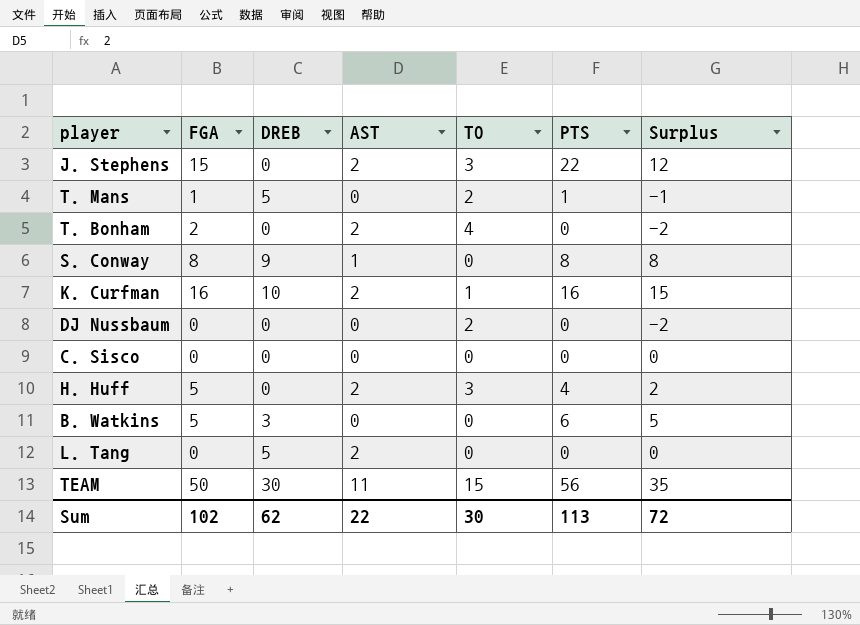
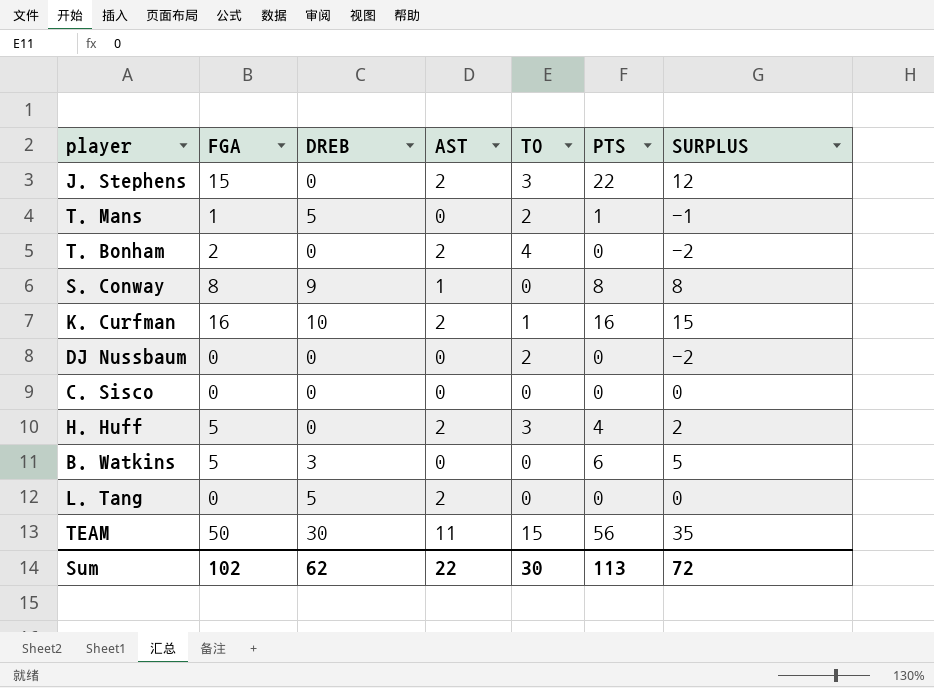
column name: Surplus -> SURPLUS

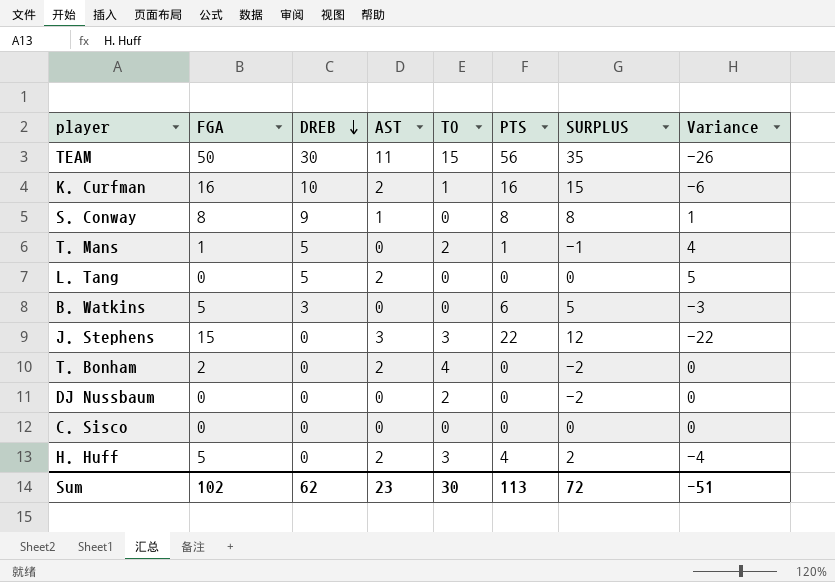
row order: none -> DREB descending
column Variance | formula: none -> [DREB] - [PTS]
J. Stephens | AST: 2 -> 3
Sum | AST: 22 -> 23

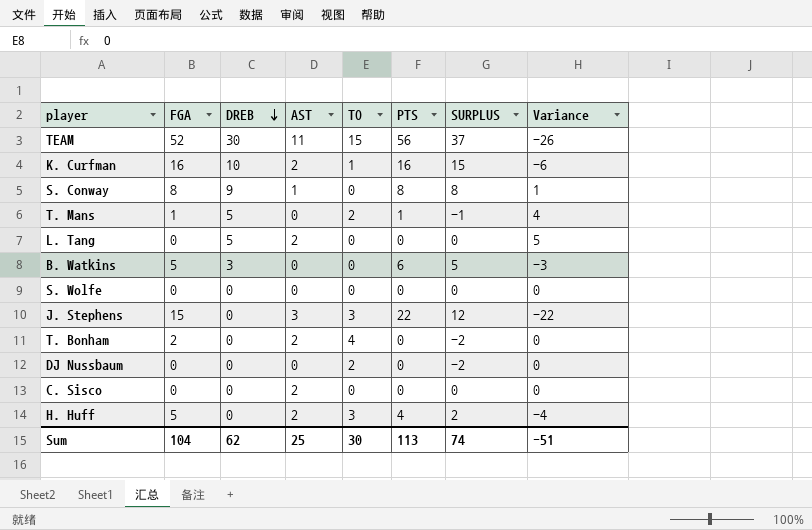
TEAM | FGA: 50 -> 52
TEAM | SURPLUS: 35 -> 37
row S. Wolfe: none -> 0 | 0 | 0 | 0 | 0 | 0 | 0
C. Sisco | AST: 0 -> 2
Sum | FGA: 102 -> 104
Sum | AST: 23 -> 25
Sum | SURPLUS: 72 -> 74

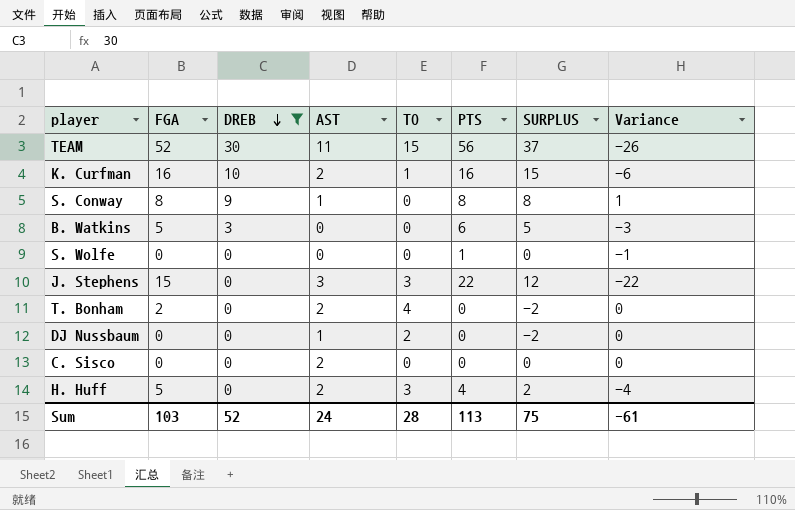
filter: none -> DREB != 5
S. Wolfe | PTS: 0 -> 1
S. Wolfe | Variance: 0 -> -1
DJ Nussbaum | AST: 0 -> 1
Sum | FGA: 104 -> 103
Sum | DREB: 62 -> 52
Sum | AST: 25 -> 24
Sum | TO: 30 -> 28
Sum | SURPLUS: 74 -> 75
Sum | Variance: -51 -> -61

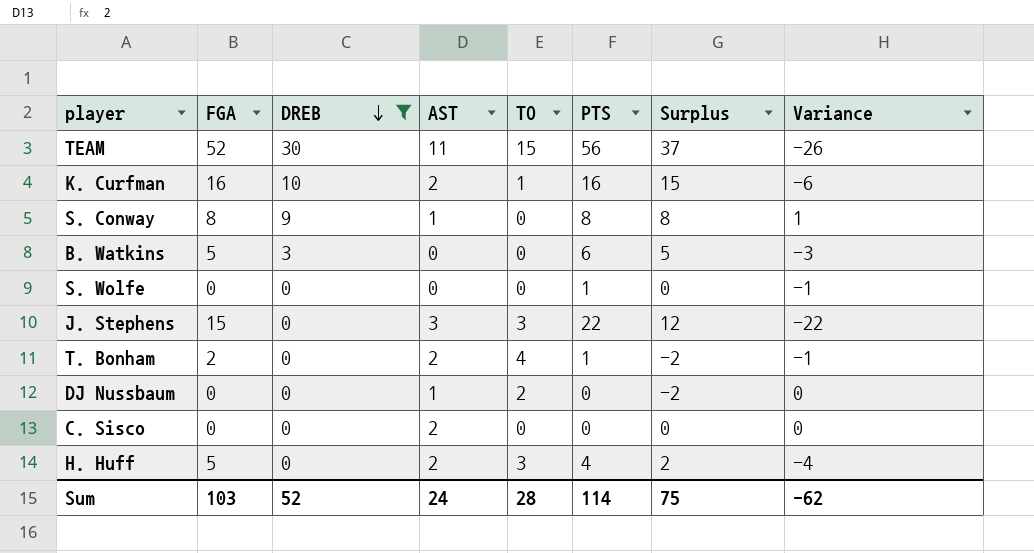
column name: SURPLUS -> Surplus
T. Bonham | PTS: 0 -> 1
T. Bonham | Variance: 0 -> -1
Sum | PTS: 113 -> 114
Sum | Variance: -61 -> -62

